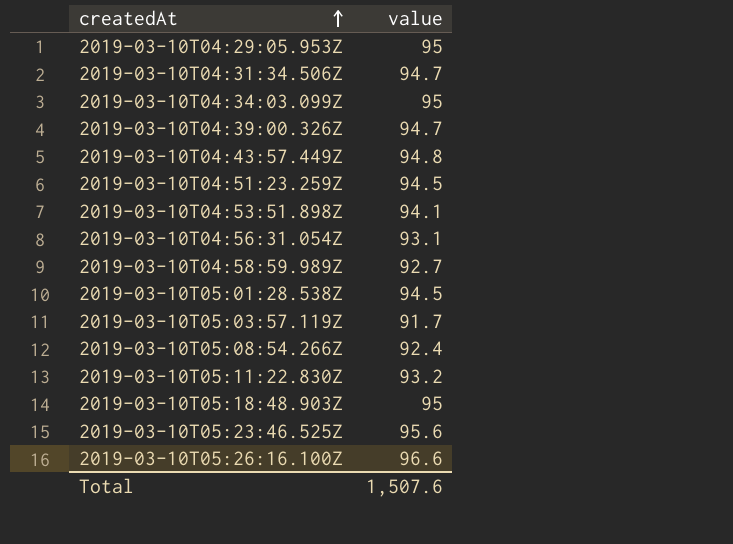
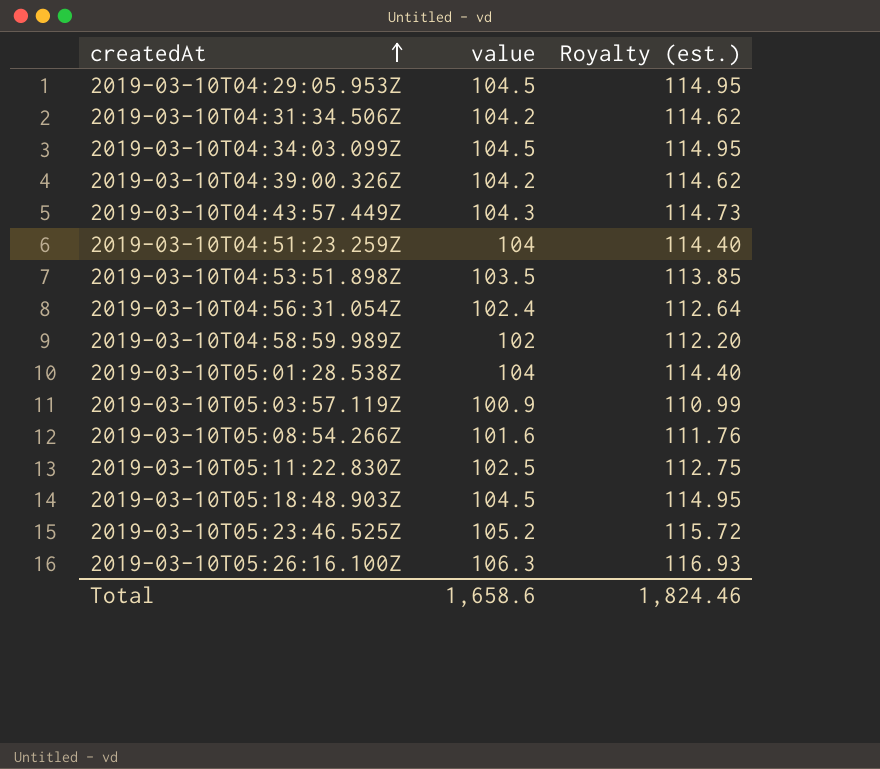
column Royalty (est.) | formula: none -> [value] * 1.1
2019-03-10T04:29:05.953Z | value: 95 -> 104.5
2019-03-10T04:31:34.506Z | value: 94.7 -> 104.2
2019-03-10T04:34:03.099Z | value: 95 -> 104.5
2019-03-10T04:39:00.326Z | value: 94.7 -> 104.2
2019-03-10T04:43:57.449Z | value: 94.8 -> 104.3
2019-03-10T04:51:23.259Z | value: 94.5 -> 104
2019-03-10T04:53:51.898Z | value: 94.1 -> 103.5
2019-03-10T04:56:31.054Z | value: 93.1 -> 102.4
2019-03-10T04:58:59.989Z | value: 92.7 -> 102
2019-03-10T05:01:28.538Z | value: 94.5 -> 104
2019-03-10T05:03:57.119Z | value: 91.7 -> 100.9
2019-03-10T05:08:54.266Z | value: 92.4 -> 101.6
2019-03-10T05:11:22.830Z | value: 93.2 -> 102.5
2019-03-10T05:18:48.903Z | value: 95 -> 104.5
2019-03-10T05:23:46.525Z | value: 95.6 -> 105.2
2019-03-10T05:26:16.100Z | value: 96.6 -> 106.3
Total | value: 1,507.6 -> 1,658.6

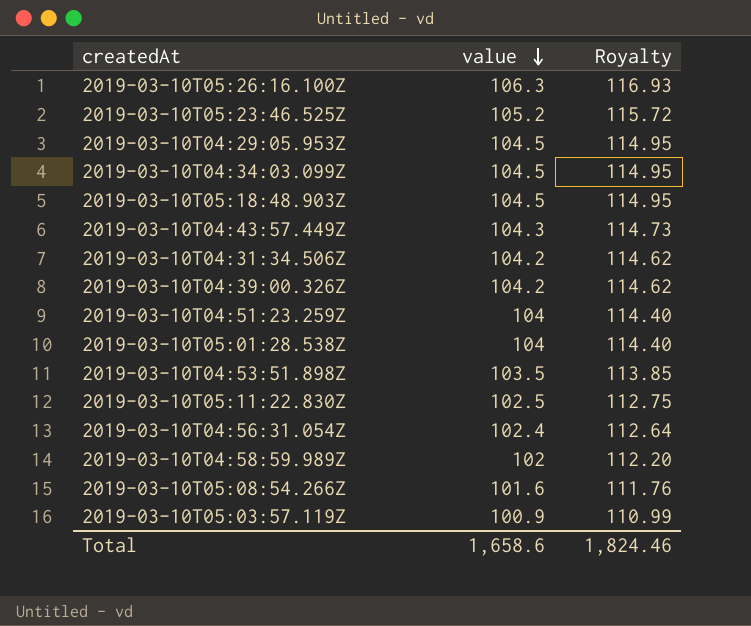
row order: createdAt ascending -> value descending
column name: Royalty (est.) -> Royalty

